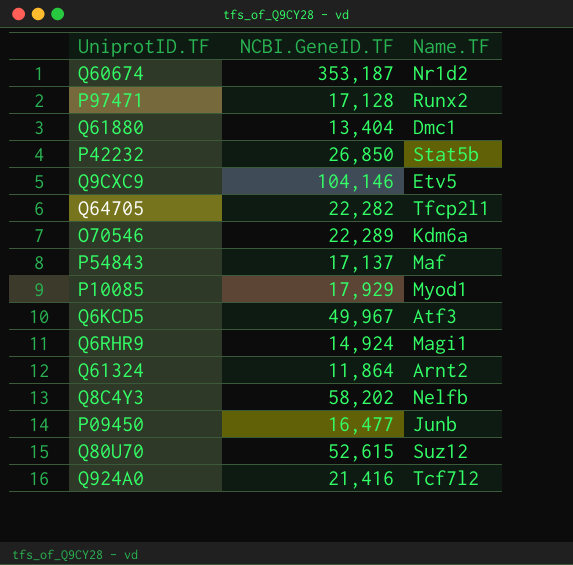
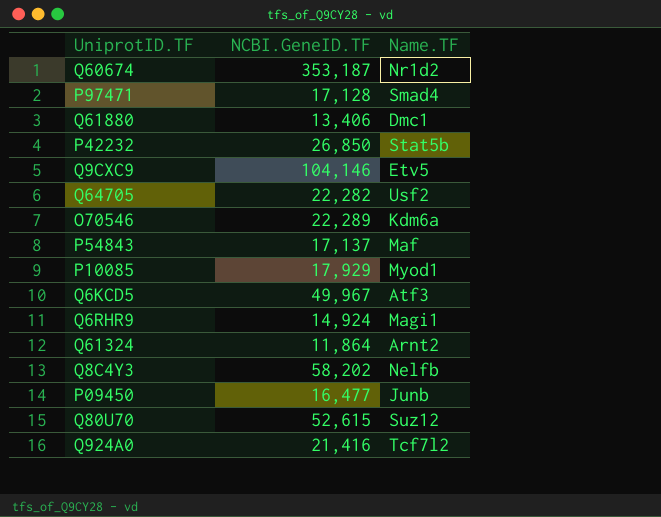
P97471 | Name.TF: Runx2 -> Smad4
Q61880 | NCBI.GeneID.TF: 13,404 -> 13,406
Q64705 | Name.TF: Tfcp2l1 -> Usf2

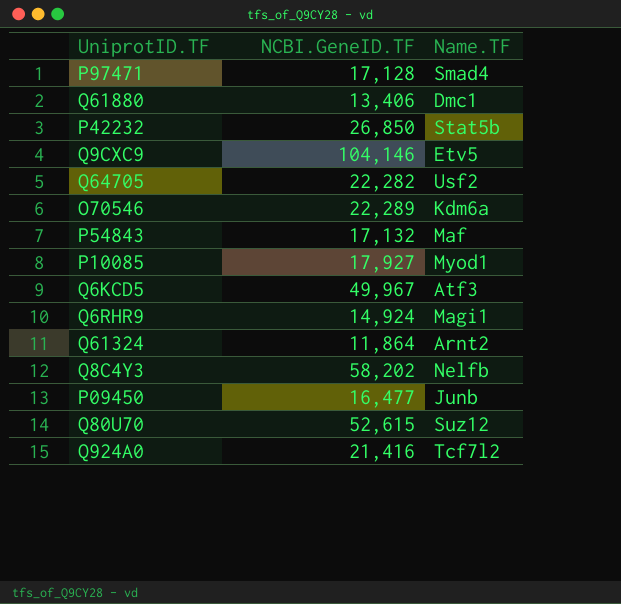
row Q60674: 353,187 | Nr1d2 -> none
P54843 | NCBI.GeneID.TF: 17,137 -> 17,132
P10085 | NCBI.GeneID.TF: 17,929 -> 17,927

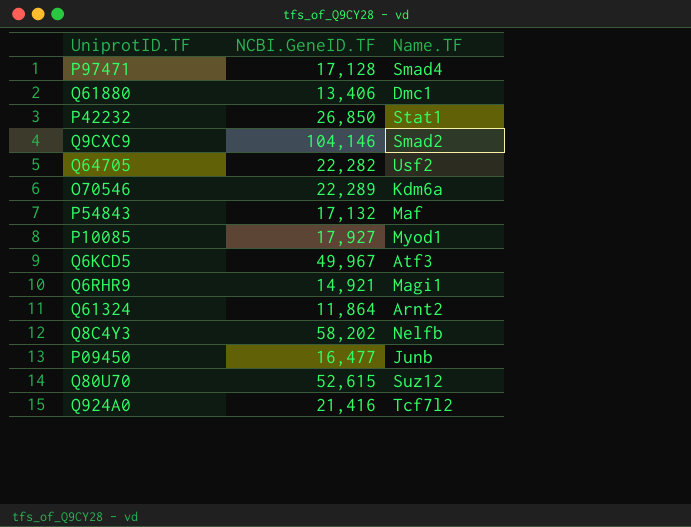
P42232 | Name.TF: Stat5b -> Stat1
Q9CXC9 | Name.TF: Etv5 -> Smad2
Q6RHR9 | NCBI.GeneID.TF: 14,924 -> 14,921

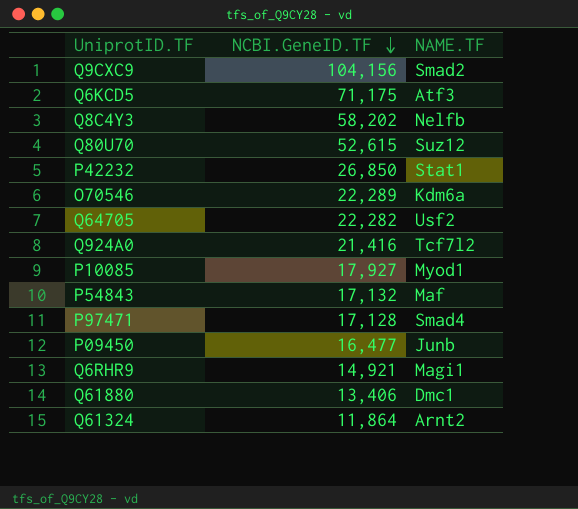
row order: none -> NCBI.GeneID.TF descending
column name: Name.TF -> NAME.TF
Q9CXC9 | NCBI.GeneID.TF: 104,146 -> 104,156
Q6KCD5 | NCBI.GeneID.TF: 49,967 -> 71,175

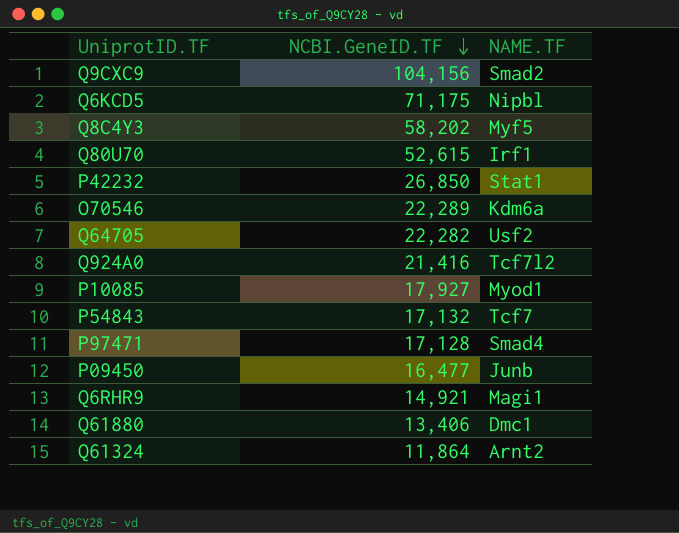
Q6KCD5 | NAME.TF: Atf3 -> Nipbl
Q8C4Y3 | NAME.TF: Nelfb -> Myf5
Q80U70 | NAME.TF: Suz12 -> Irf1
P54843 | NAME.TF: Maf -> Tcf7

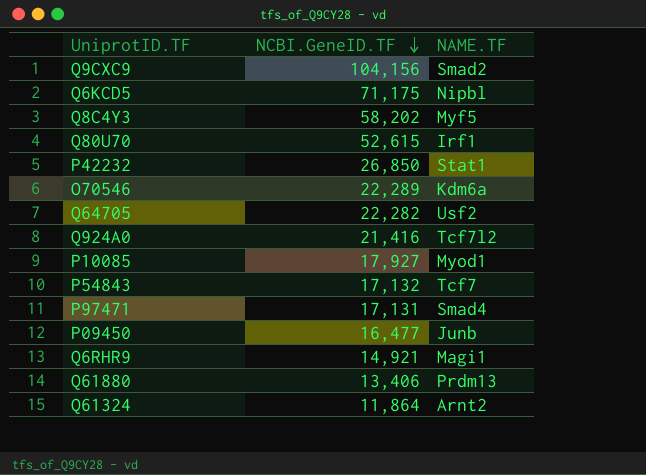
P97471 | NCBI.GeneID.TF: 17,128 -> 17,131
Q61880 | NAME.TF: Dmc1 -> Prdm13

